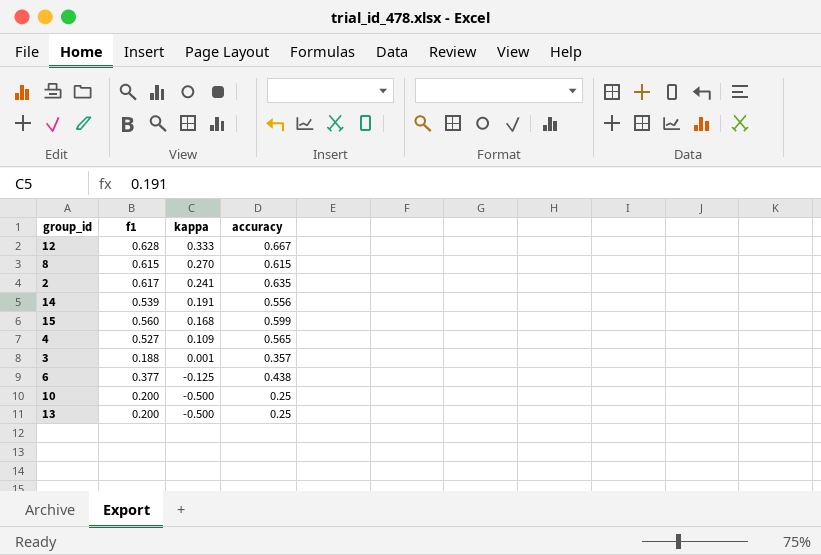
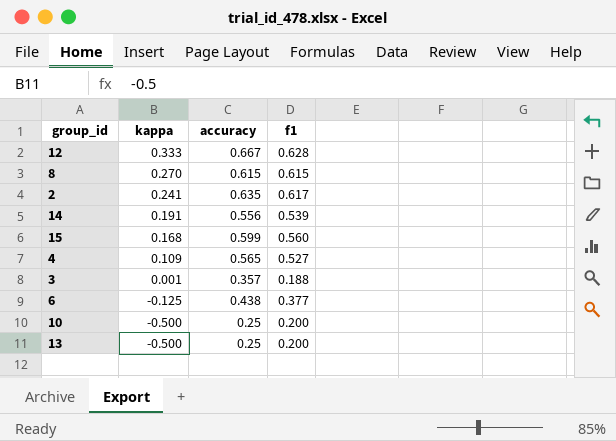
column f1 | position: 2 -> 4

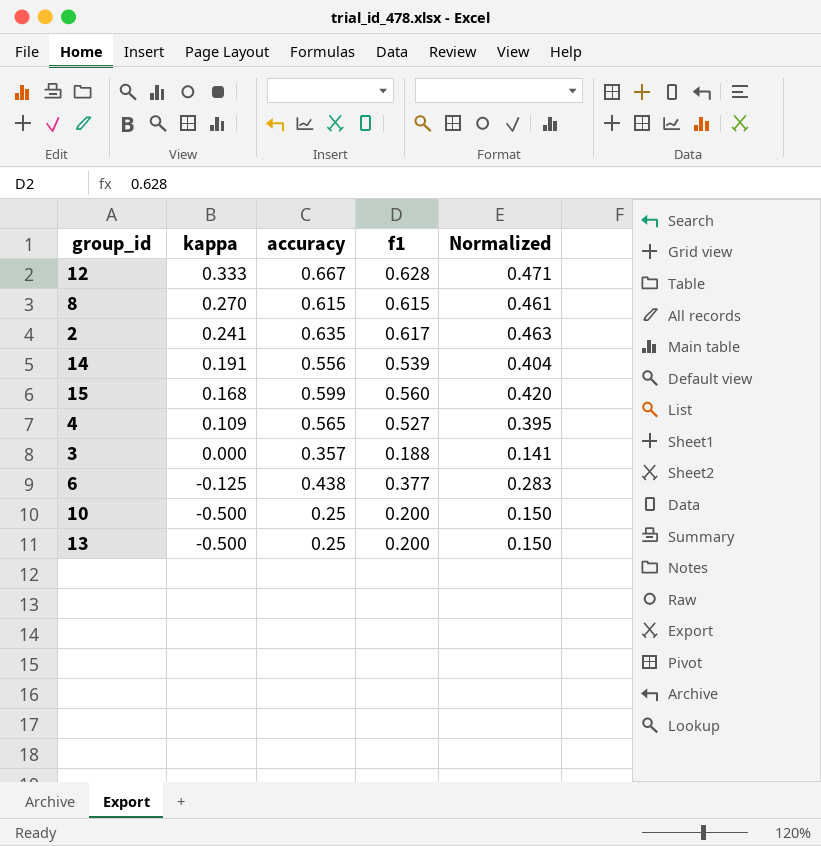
column Normalized | formula: none -> [f1] * 0.75
3 | kappa: 0.001 -> 0.000

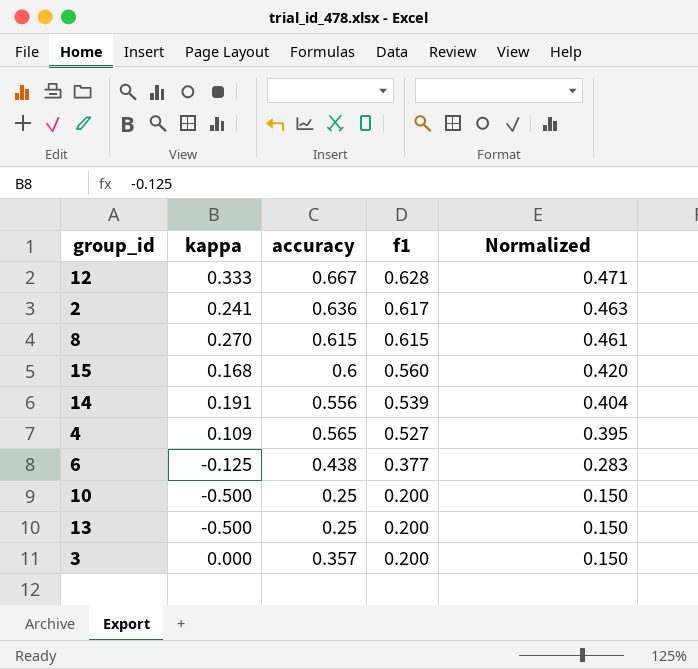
row order: kappa descending -> f1 descending
2 | accuracy: 0.635 -> 0.636
15 | accuracy: 0.599 -> 0.6
3 | f1: 0.188 -> 0.200
3 | Normalized: 0.141 -> 0.150

